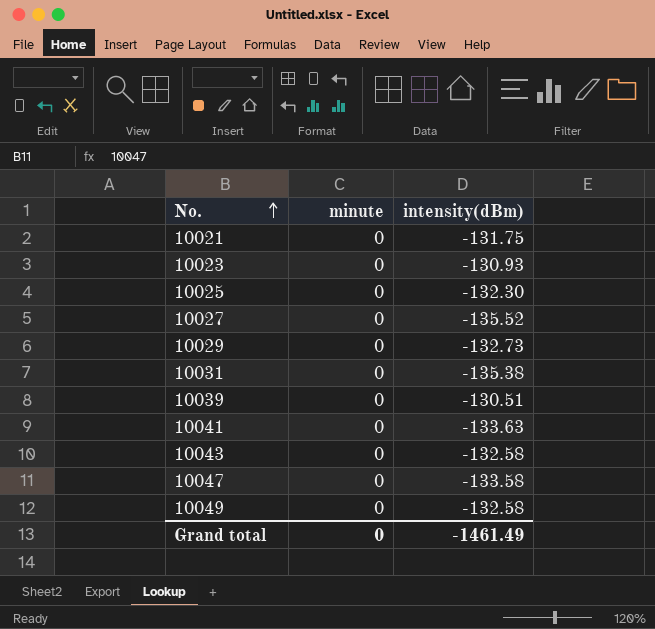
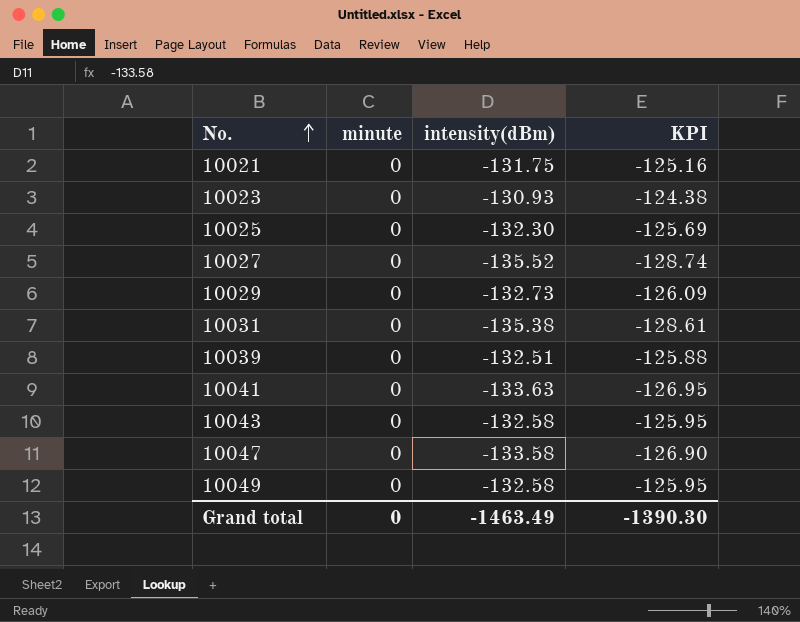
column KPI | formula: none -> [intensity(dBm)] * 0.95
10039 | intensity(dBm): -130.51 -> -132.51
Grand total | intensity(dBm): -1461.49 -> -1463.49

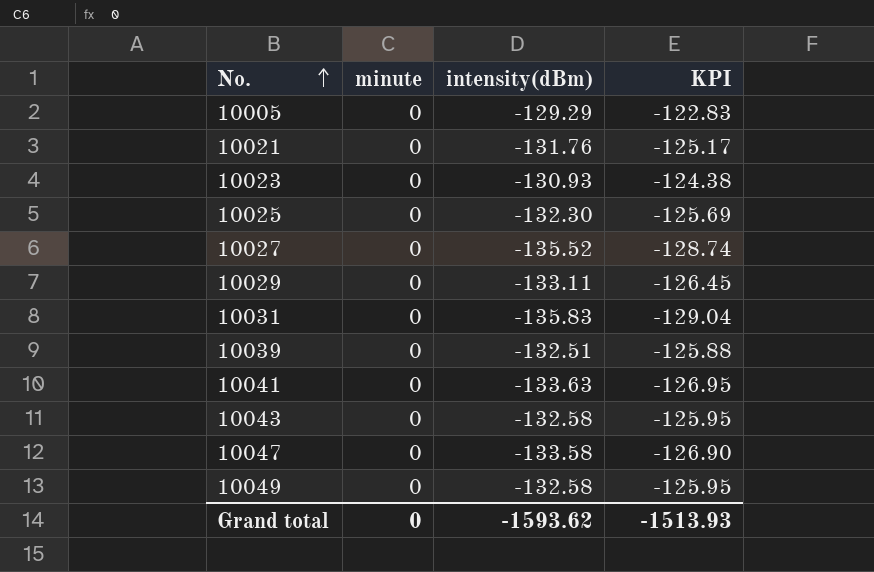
row 10005: none -> 0 | -129.29 | -122.83
10021 | intensity(dBm): -131.75 -> -131.76
10021 | KPI: -125.16 -> -125.17
10029 | intensity(dBm): -132.73 -> -133.11
10029 | KPI: -126.09 -> -126.45
10031 | intensity(dBm): -135.38 -> -135.83
10031 | KPI: -128.61 -> -129.04
Grand total | intensity(dBm): -1463.49 -> -1593.62
Grand total | KPI: -1390.30 -> -1513.93

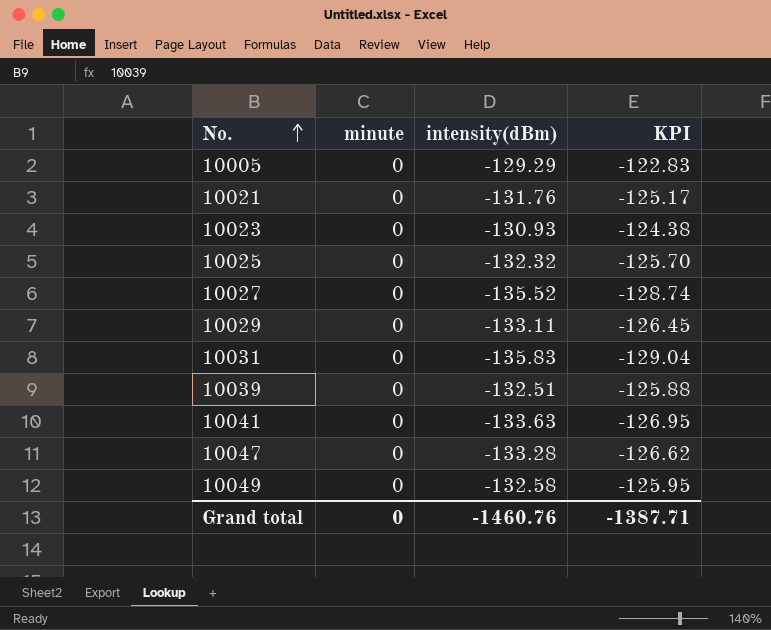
row 10043: 0 | -132.58 | -125.95 -> none
10025 | intensity(dBm): -132.30 -> -132.32
10025 | KPI: -125.69 -> -125.70
10047 | intensity(dBm): -133.58 -> -133.28
10047 | KPI: -126.90 -> -126.62
Grand total | intensity(dBm): -1593.62 -> -1460.76
Grand total | KPI: -1513.93 -> -1387.71

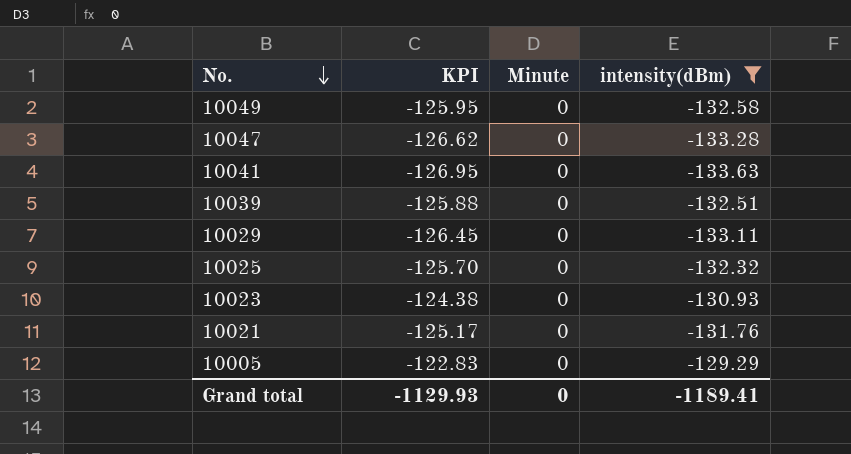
filter: none -> intensity(dBm) >= -133.63
row order: No. ascending -> No. descending
column KPI | position: 4 -> 2
column name: minute -> Minute
Grand total | KPI: -1387.71 -> -1129.93
Grand total | intensity(dBm): -1460.76 -> -1189.41

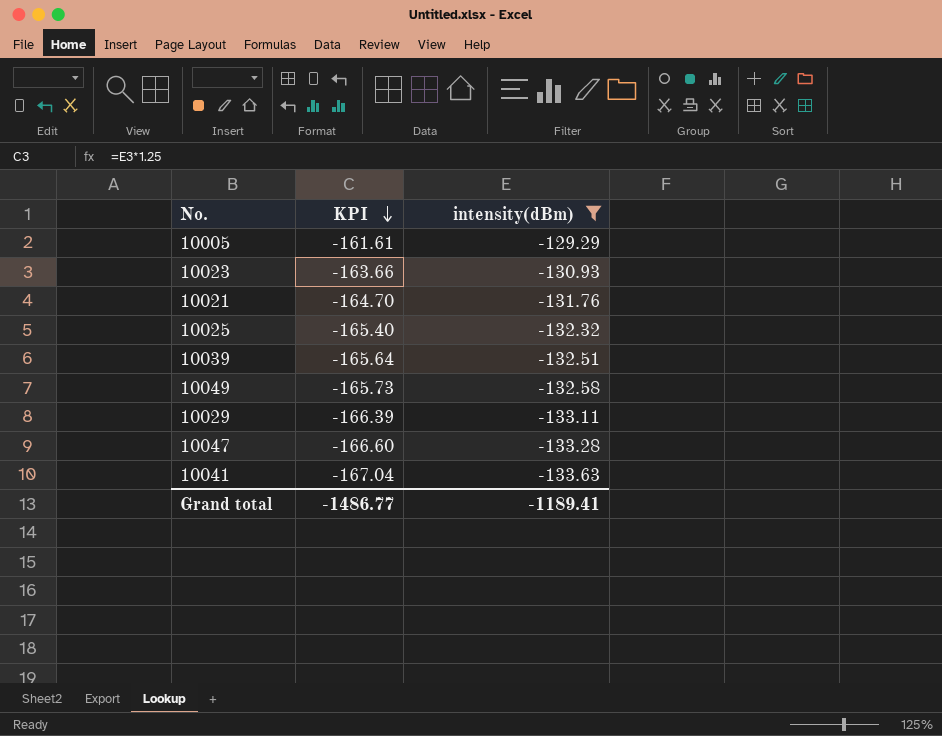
row order: No. descending -> KPI descending
column Minute | position: 3 -> none
column KPI | formula: [intensity(dBm)] * 0.95 -> [intensity(dBm)] * 1.25
Grand total | KPI: -1129.93 -> -1486.77

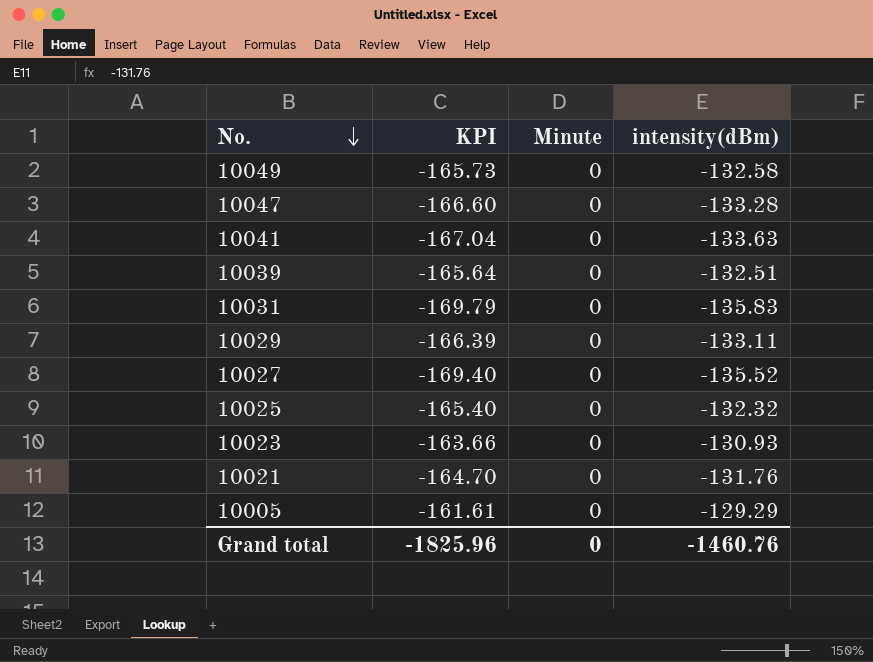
filter: intensity(dBm) >= -133.63 -> none
row order: KPI descending -> No. descending
column Minute | position: none -> 3
Grand total | KPI: -1486.77 -> -1825.96
Grand total | intensity(dBm): -1189.41 -> -1460.76

